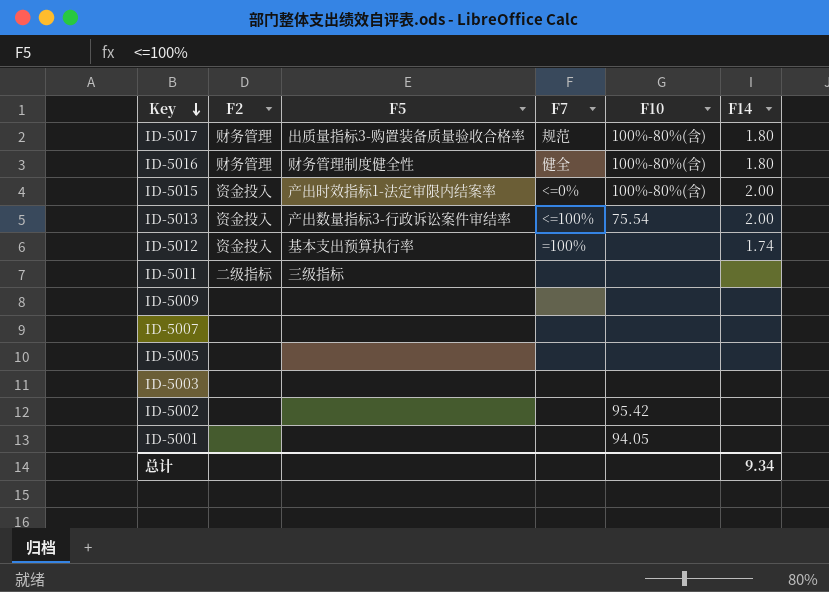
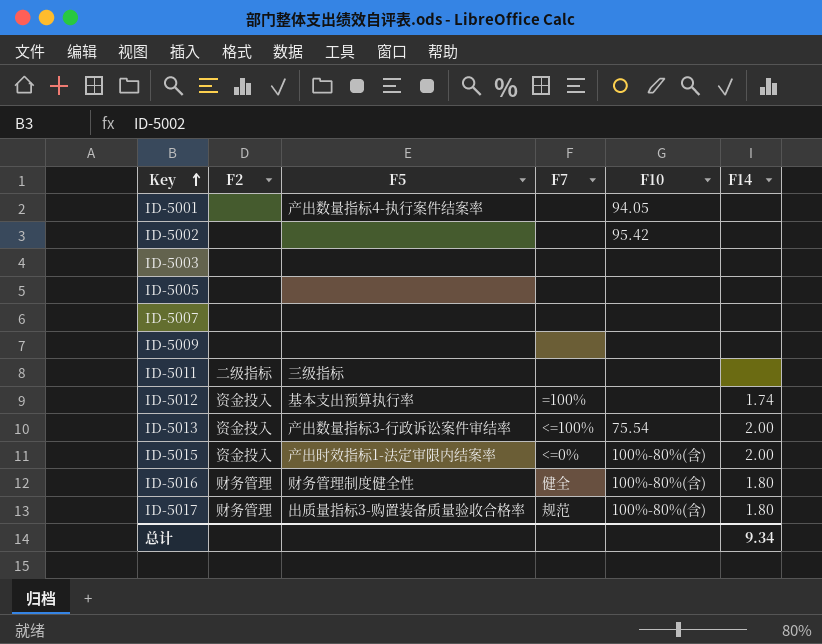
row order: Key descending -> Key ascending
ID-5001 | F5: none -> 产出数量指标4-执行案件结案率

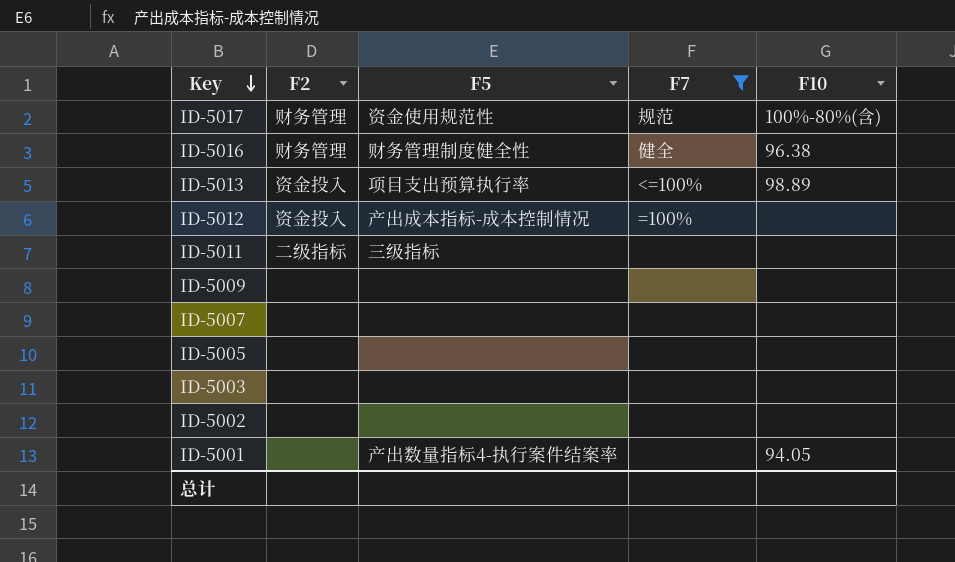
filter: none -> F7 != <=0%
row order: Key ascending -> Key descending
column F14 | position: 6 -> none
ID-5017 | F5: 出质量指标3-购置装备质量验收合格率 -> 资金使用规范性
ID-5016 | F10: 100%-80%(含) -> 96.38
ID-5013 | F5: 产出数量指标3-行政诉讼案件审结率 -> 项目支出预算执行率
ID-5013 | F10: 75.54 -> 98.89
ID-5012 | F5: 基本支出预算执行率 -> 产出成本指标-成本控制情况
ID-5002 | F10: 95.42 -> none

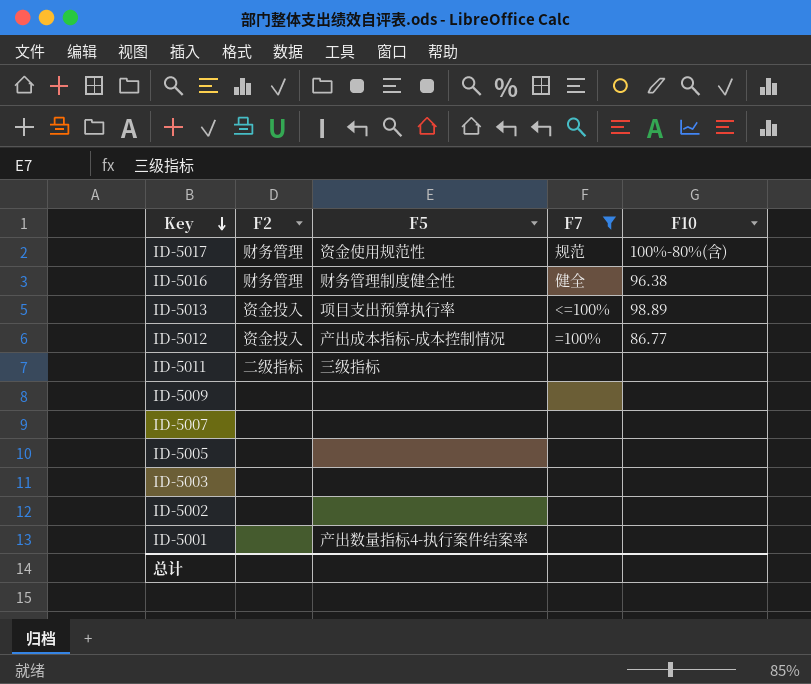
ID-5012 | F10: none -> 86.77
ID-5001 | F10: 94.05 -> none

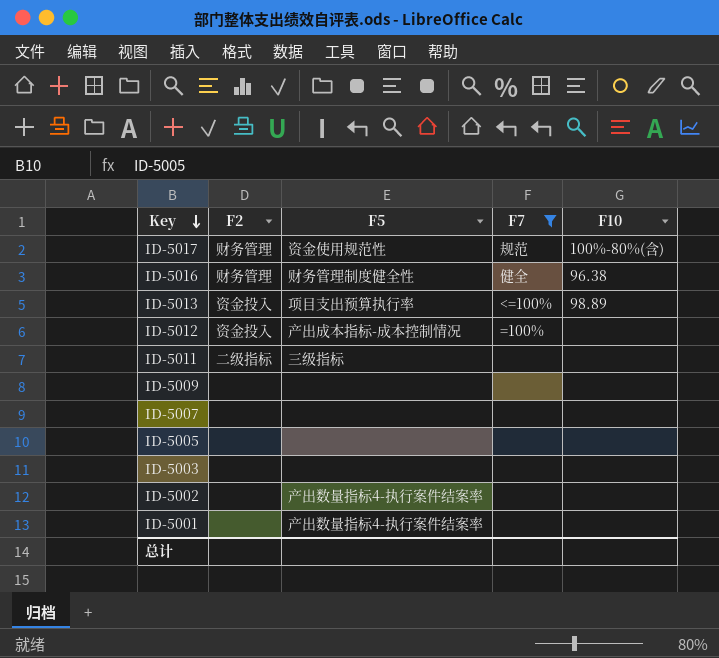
ID-5012 | F10: 86.77 -> none
ID-5002 | F5: none -> 产出数量指标4-执行案件结案率

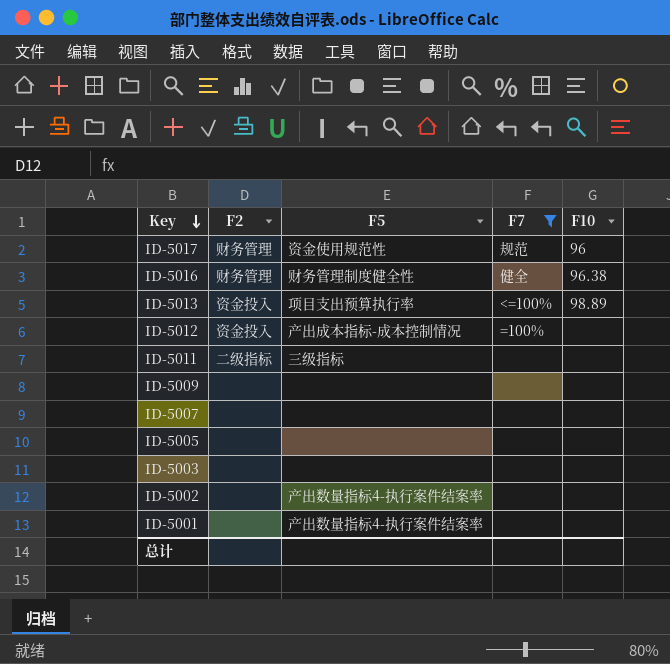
ID-5017 | F10: 100%-80%(含) -> 96

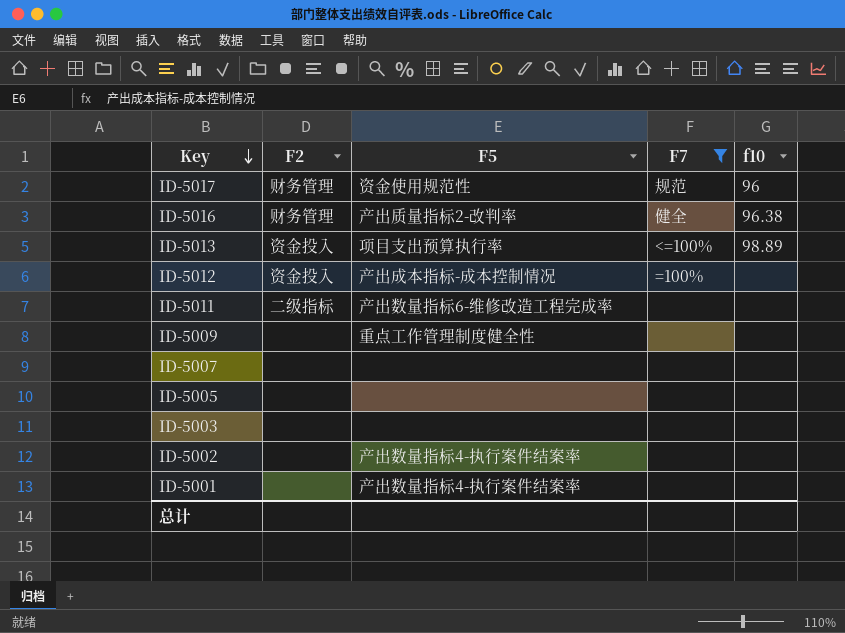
column name: F10 -> f10
ID-5016 | F5: 财务管理制度健全性 -> 产出质量指标2-改判率
ID-5011 | F5: 三级指标 -> 产出数量指标6-维修改造工程完成率
ID-5009 | F5: none -> 重点工作管理制度健全性

